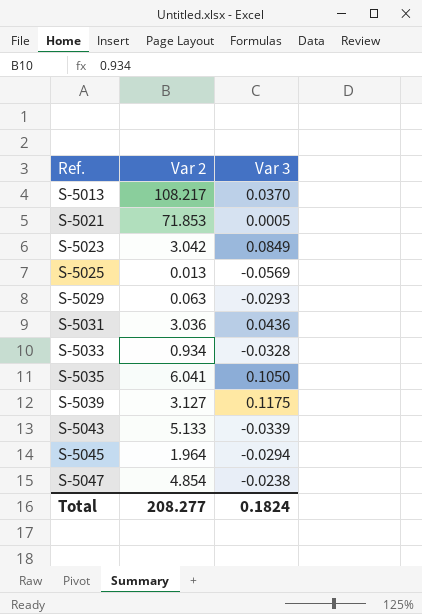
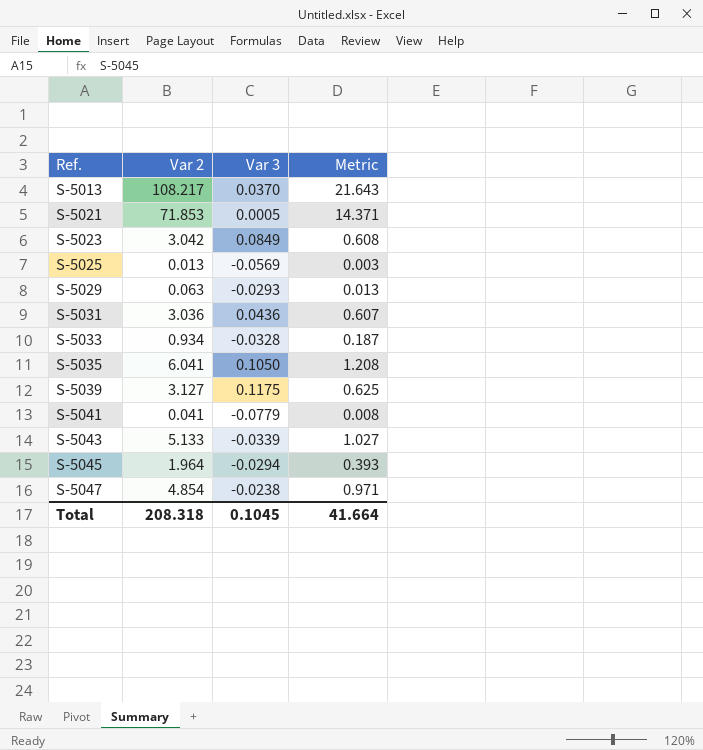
column Metric | formula: none -> [Var 2] * 0.2
row S-5041: none -> 0.041 | -0.0779 | 0.008
Total | Var 2: 208.277 -> 208.318
Total | Var 3: 0.1824 -> 0.1045

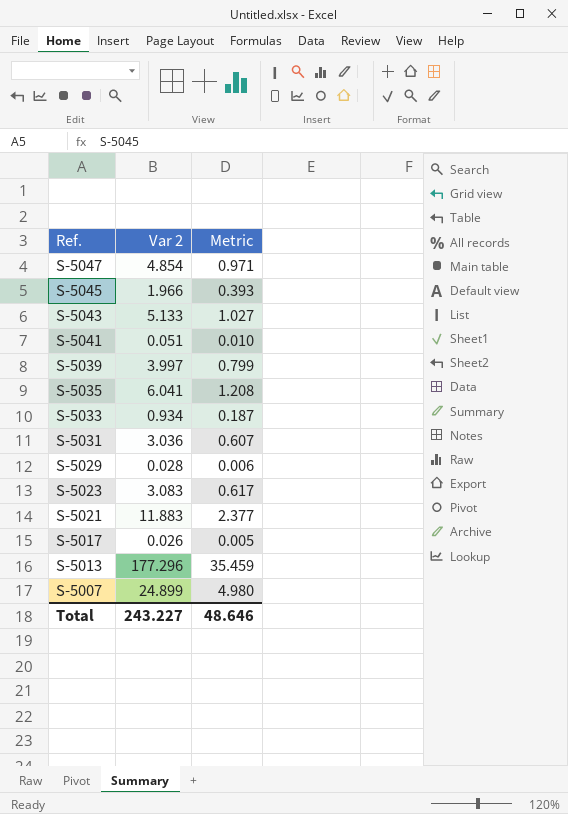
row order: Ref. ascending -> Ref. descending
column Var 3 | position: 3 -> none
row S-5025: 0.013 | -0.0569 | 0.003 -> none
S-5045 | Var 2: 1.964 -> 1.966
S-5041 | Var 2: 0.041 -> 0.051
S-5041 | Metric: 0.008 -> 0.010
S-5039 | Var 2: 3.127 -> 3.997
S-5039 | Metric: 0.625 -> 0.799
S-5029 | Var 2: 0.063 -> 0.028
S-5029 | Metric: 0.013 -> 0.006
S-5023 | Var 2: 3.042 -> 3.083
S-5023 | Metric: 0.608 -> 0.617
S-5021 | Var 2: 71.853 -> 11.883
S-5021 | Metric: 14.371 -> 2.377
row S-5017: none -> 0.026 | 0.005
S-5013 | Var 2: 108.217 -> 177.296
S-5013 | Metric: 21.643 -> 35.459
row S-5007: none -> 24.899 | 4.980
Total | Var 2: 208.318 -> 243.227
Total | Metric: 41.664 -> 48.646

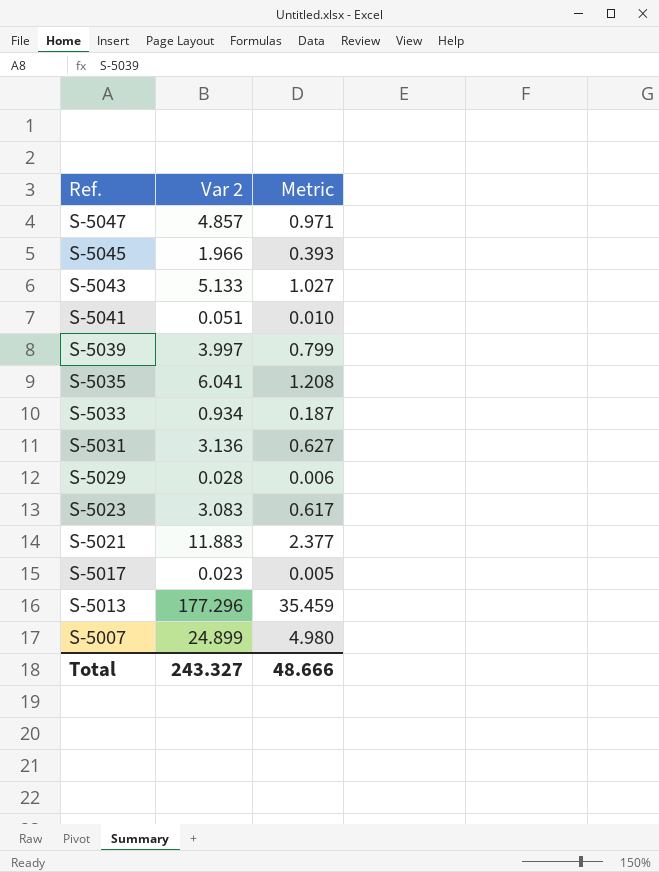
S-5047 | Var 2: 4.854 -> 4.857
S-5031 | Var 2: 3.036 -> 3.136
S-5031 | Metric: 0.607 -> 0.627
S-5017 | Var 2: 0.026 -> 0.023
Total | Var 2: 243.227 -> 243.327
Total | Metric: 48.646 -> 48.666

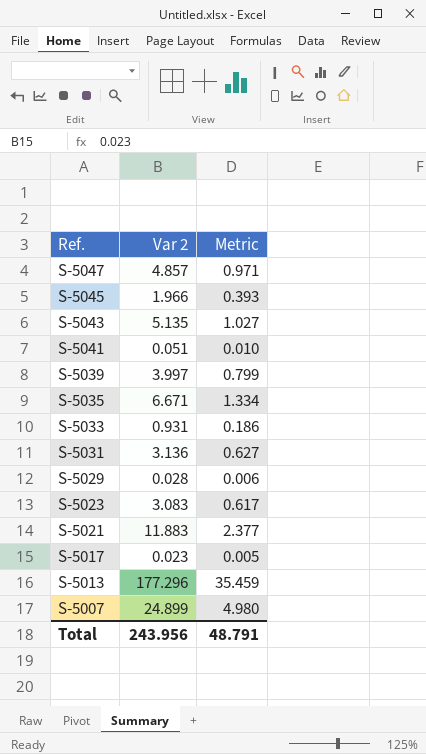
S-5043 | Var 2: 5.133 -> 5.135
S-5035 | Var 2: 6.041 -> 6.671
S-5035 | Metric: 1.208 -> 1.334
S-5033 | Var 2: 0.934 -> 0.931
S-5033 | Metric: 0.187 -> 0.186
Total | Var 2: 243.327 -> 243.956
Total | Metric: 48.666 -> 48.791

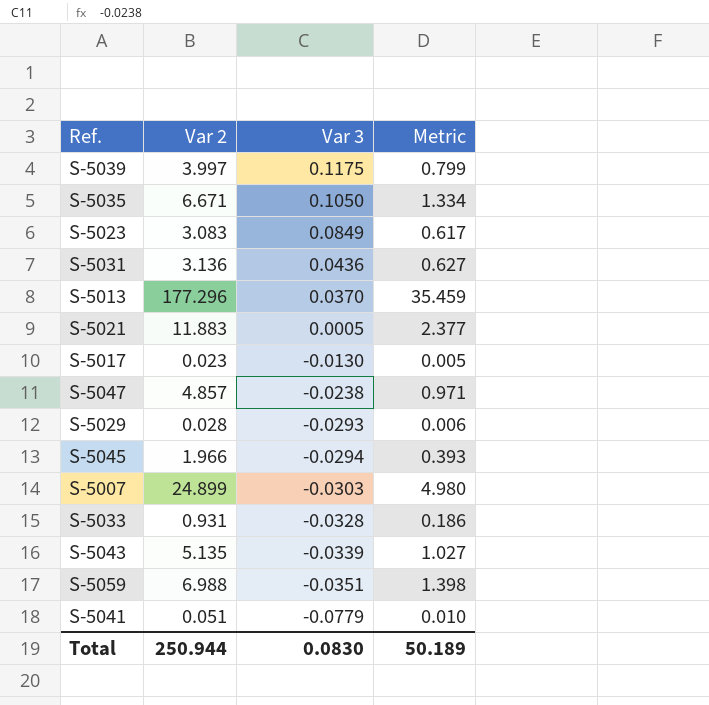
row order: Ref. descending -> Var 3 descending
column Var 3 | position: none -> 3
row S-5059: none -> 6.988 | -0.0351 | 1.398
Total | Var 2: 243.956 -> 250.944
Total | Metric: 48.791 -> 50.189

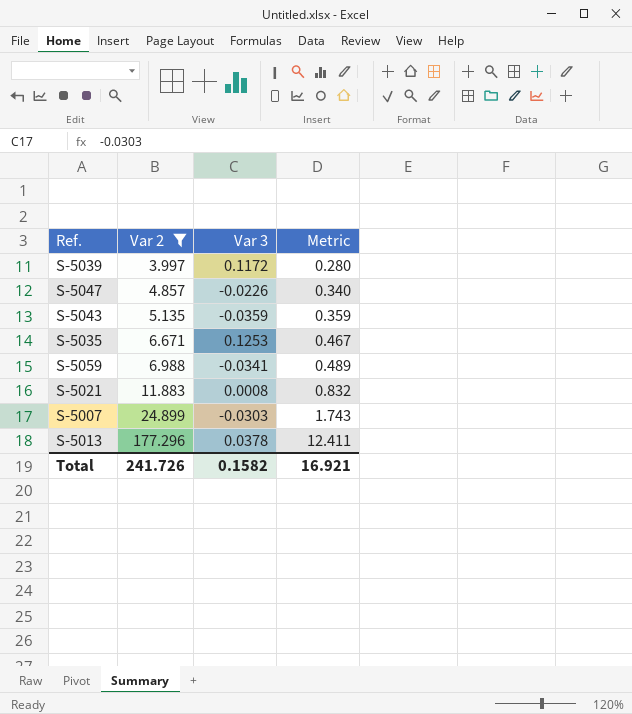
filter: none -> Var 2 >= 3.997
row order: Var 3 descending -> Var 2 ascending
column Metric | formula: [Var 2] * 0.2 -> [Var 2] * 0.07
S-5039 | Var 3: 0.1175 -> 0.1172
S-5047 | Var 3: -0.0238 -> -0.0226
S-5043 | Var 3: -0.0339 -> -0.0359
S-5035 | Var 3: 0.1050 -> 0.1253
S-5059 | Var 3: -0.0351 -> -0.0341
S-5021 | Var 3: 0.0005 -> 0.0008
S-5013 | Var 3: 0.0370 -> 0.0378
Total | Var 2: 250.944 -> 241.726
Total | Var 3: 0.0830 -> 0.1582
Total | Metric: 50.189 -> 16.921

